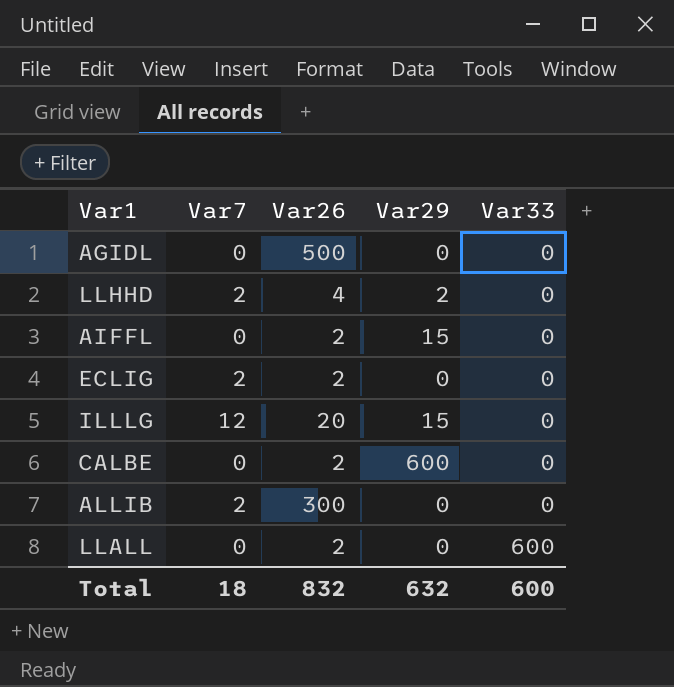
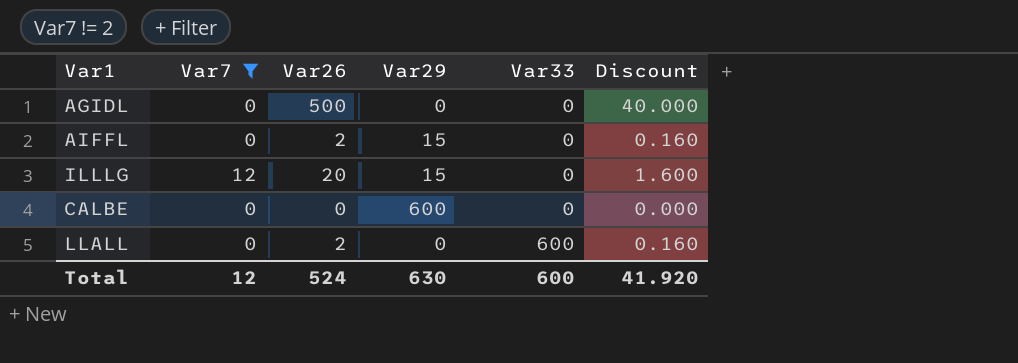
filter: none -> Var7 != 2
column Discount | formula: none -> [Var26] * 0.08
CALBE | Var26: 2 -> 0
Total | Var7: 18 -> 12
Total | Var26: 832 -> 524
Total | Var29: 632 -> 630

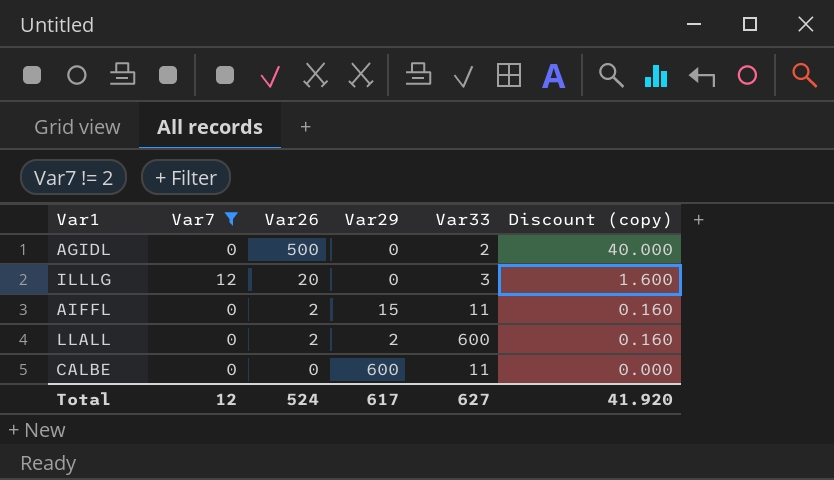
row order: Var33 ascending -> Var26 descending
column name: Discount -> Discount (copy)
AGIDL | Var33: 0 -> 2
ILLLG | Var29: 15 -> 0
ILLLG | Var33: 0 -> 3
AIFFL | Var33: 0 -> 11
LLALL | Var29: 0 -> 2
CALBE | Var33: 0 -> 11
Total | Var29: 630 -> 617
Total | Var33: 600 -> 627

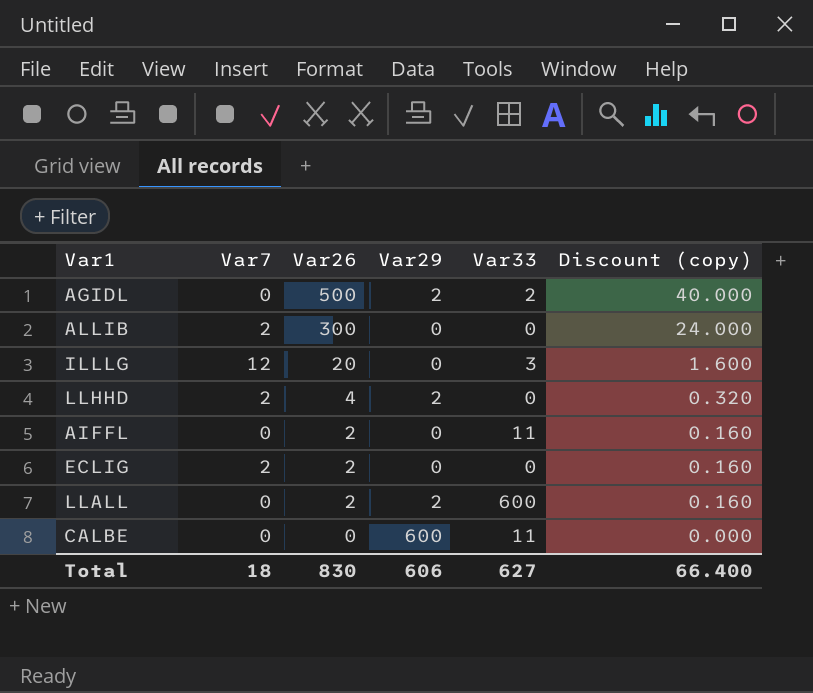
filter: Var7 != 2 -> none
AGIDL | Var29: 0 -> 2
AIFFL | Var29: 15 -> 0
Total | Var7: 12 -> 18
Total | Var26: 524 -> 830
Total | Var29: 617 -> 606
Total | Discount (copy): 41.920 -> 66.400

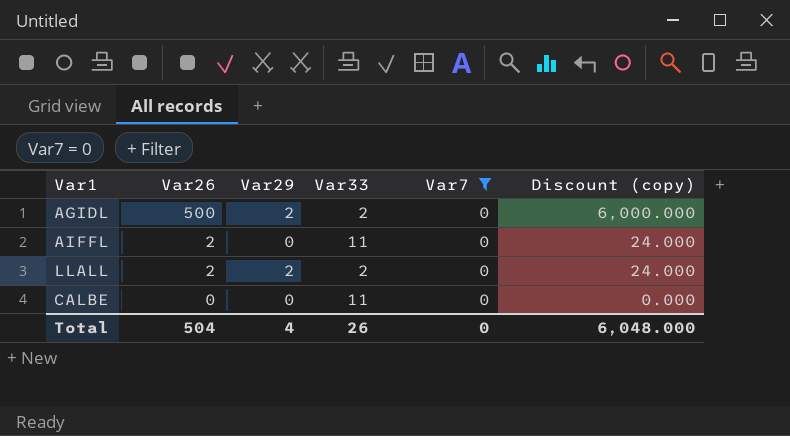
filter: none -> Var7 = 0
column Var7 | position: 2 -> 5
column Discount (copy) | formula: [Var26] * 0.08 -> [Var26] * 12
LLALL | Var33: 600 -> 2
CALBE | Var29: 600 -> 0
Total | Var26: 830 -> 504
Total | Var29: 606 -> 4
Total | Var33: 627 -> 26
Total | Var7: 18 -> 0
Total | Discount (copy): 66.400 -> 6,048.000

